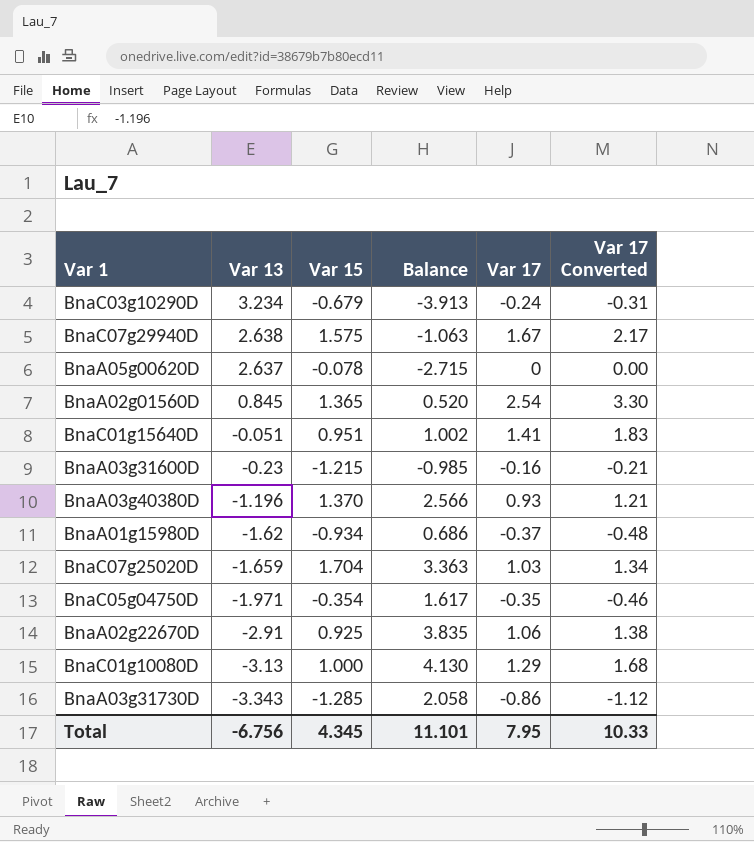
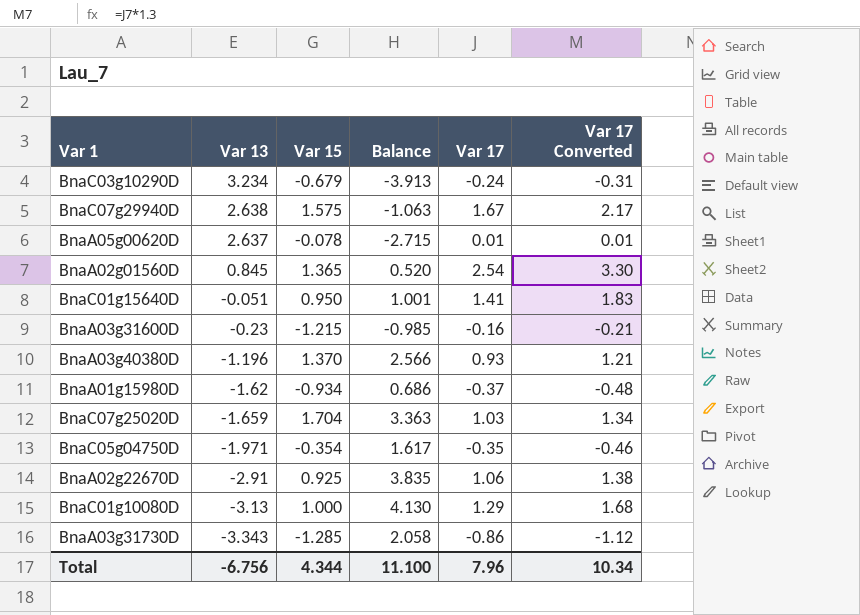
BnaA05g00620D | Var 17: 0 -> 0.01
BnaA05g00620D | Var 17 Converted: 0.00 -> 0.01
BnaC01g15640D | Var 15: 0.951 -> 0.950
BnaC01g15640D | Balance: 1.002 -> 1.001
Total | Var 15: 4.345 -> 4.344
Total | Balance: 11.101 -> 11.100
Total | Var 17: 7.95 -> 7.96
Total | Var 17 Converted: 10.33 -> 10.34

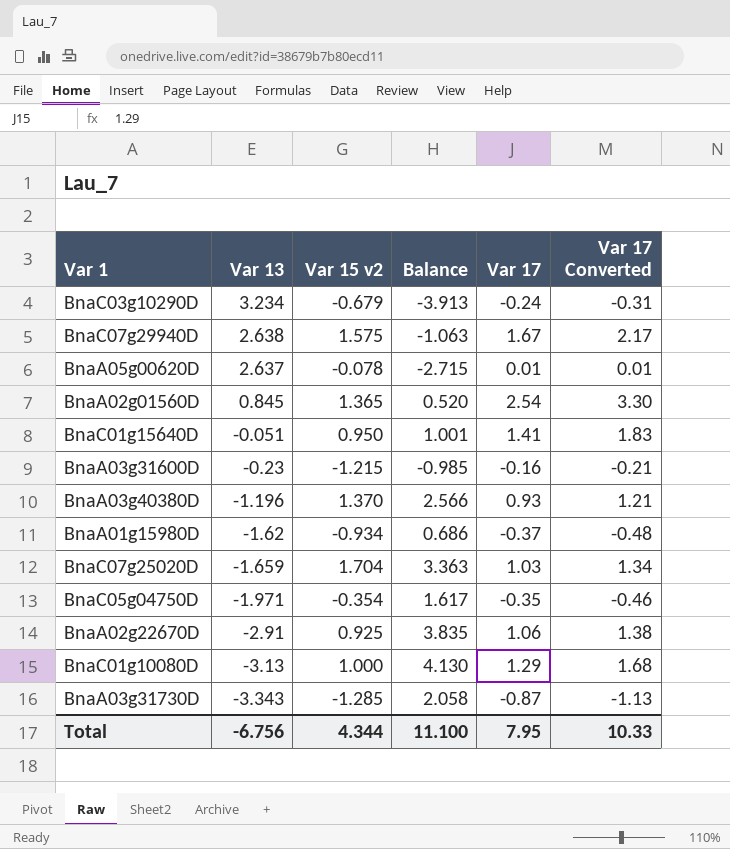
column name: Var 15 -> Var 15 v2
BnaA03g31730D | Var 17: -0.86 -> -0.87
BnaA03g31730D | Var 17 Converted: -1.12 -> -1.13
Total | Var 17: 7.96 -> 7.95
Total | Var 17 Converted: 10.34 -> 10.33

